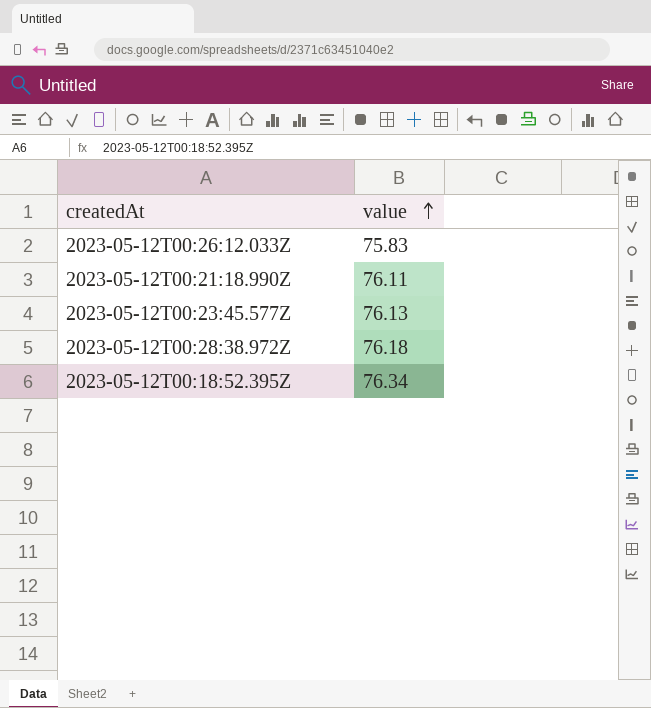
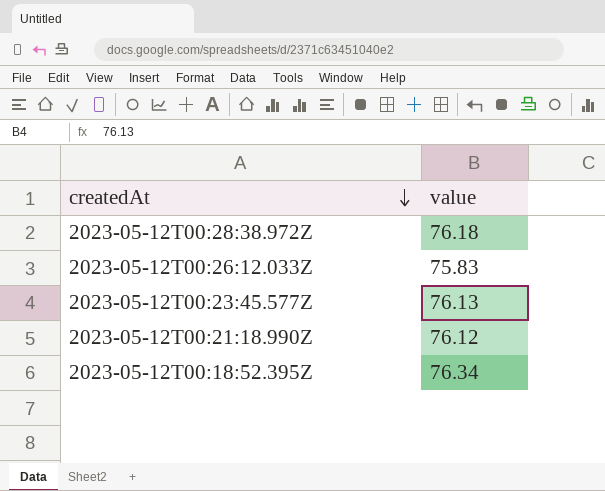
row order: value ascending -> createdAt descending
2023-05-12T00:21:18.990Z | value: 76.11 -> 76.12

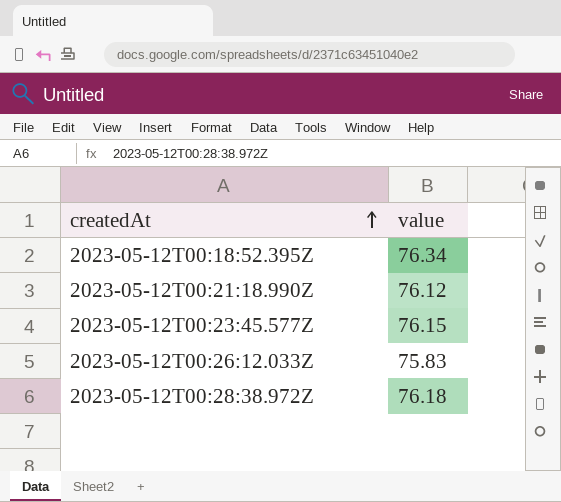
row order: createdAt descending -> createdAt ascending
2023-05-12T00:23:45.577Z | value: 76.13 -> 76.15

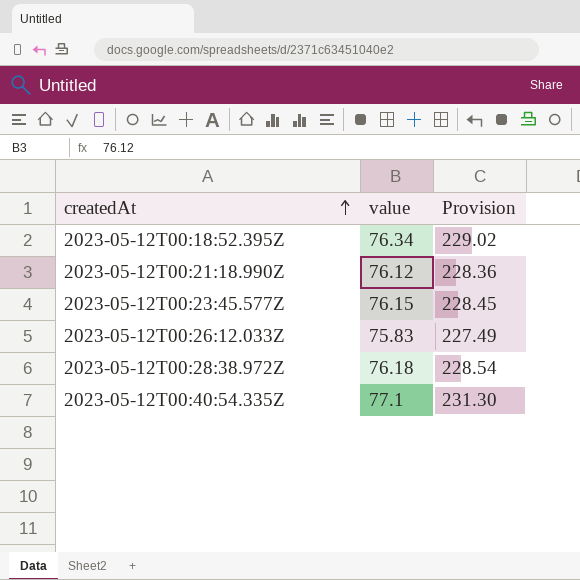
column Provision | formula: none -> [value] * 3
row 2023-05-12T00:40:54.335Z: none -> 77.1 | 231.30

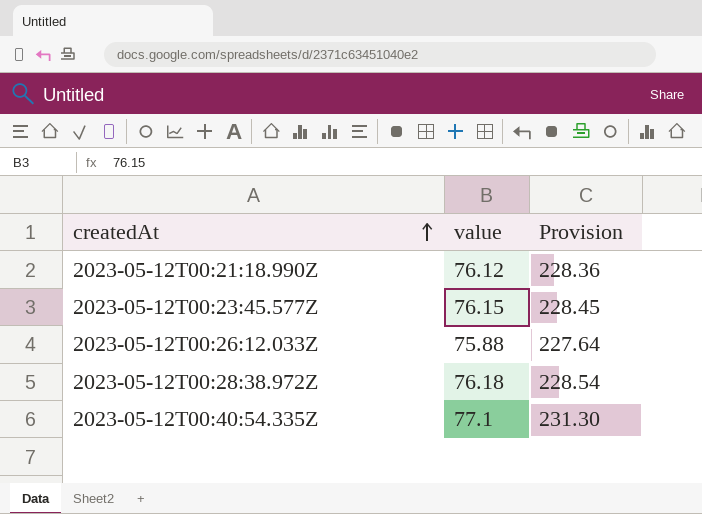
row 2023-05-12T00:18:52.395Z: 76.34 | 229.02 -> none
2023-05-12T00:26:12.033Z | value: 75.83 -> 75.88
2023-05-12T00:26:12.033Z | Provision: 227.49 -> 227.64

